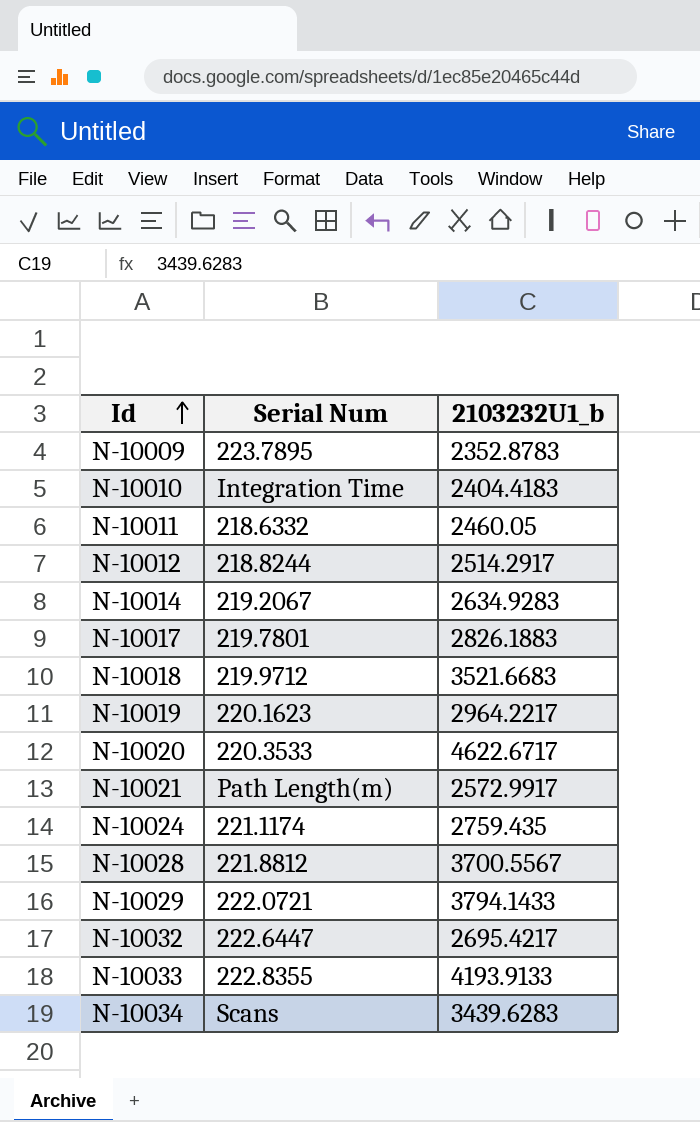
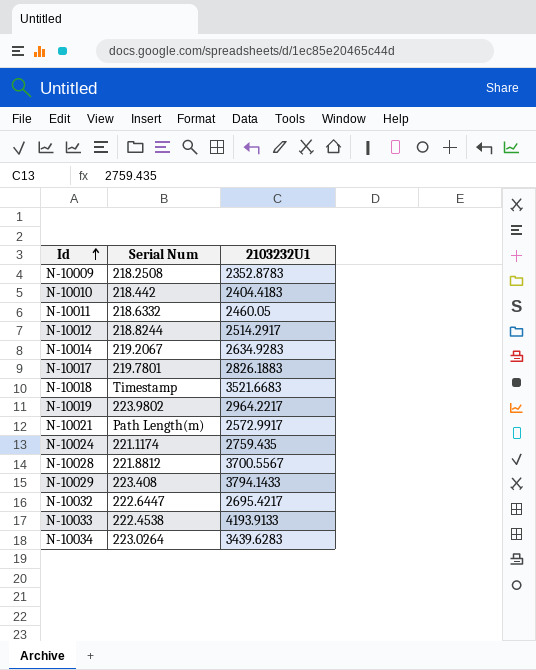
column name: 2103232U1_b -> 2103232U1
row N-10020: 220.3533 | 4622.6717 -> none
N-10009 | Serial Num: 223.7895 -> 218.2508
N-10010 | Serial Num: Integration Time -> 218.442
N-10018 | Serial Num: 219.9712 -> Timestamp
N-10019 | Serial Num: 220.1623 -> 223.9802
N-10029 | Serial Num: 222.0721 -> 223.408
N-10033 | Serial Num: 222.8355 -> 222.4538
N-10034 | Serial Num: Scans -> 223.0264

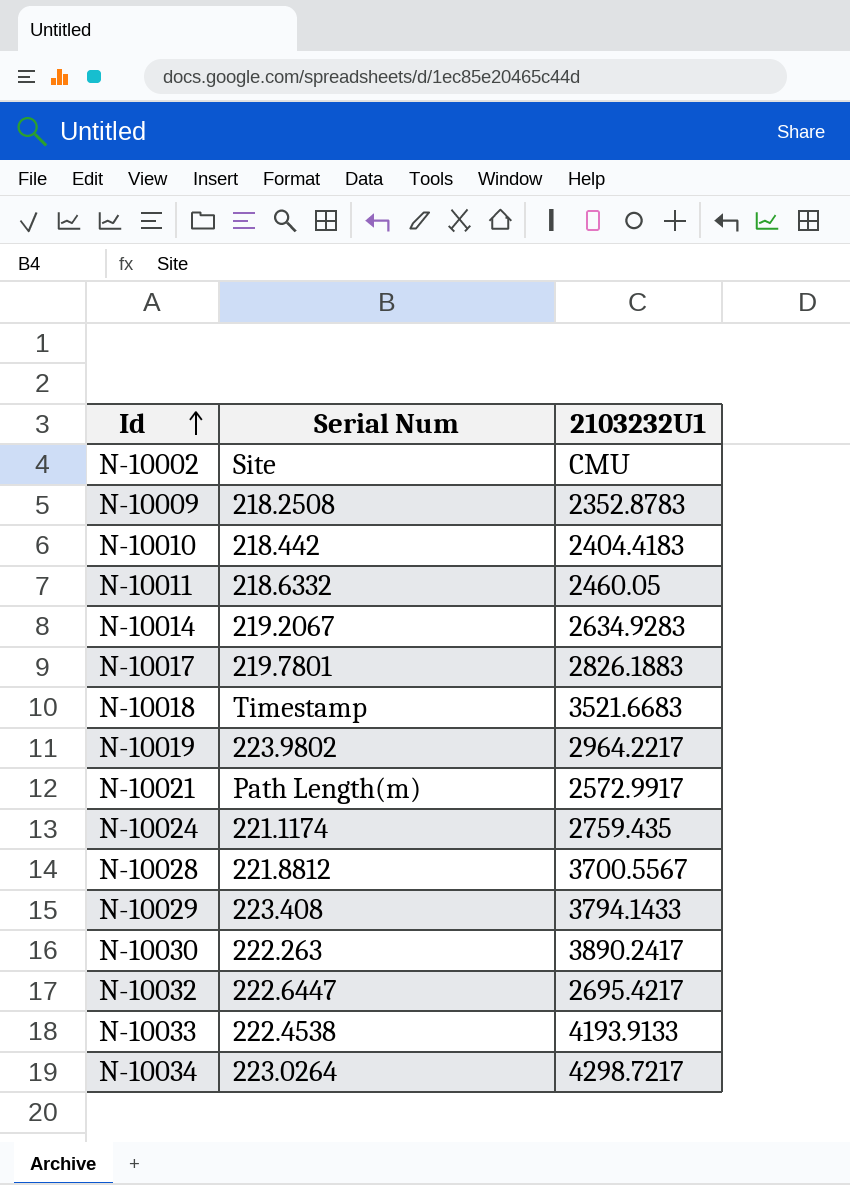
row N-10012: 218.8244 | 2514.2917 -> none
row N-10002: none -> Site | CMU
row N-10030: none -> 222.263 | 3890.2417
N-10034 | 2103232U1: 3439.6283 -> 4298.7217

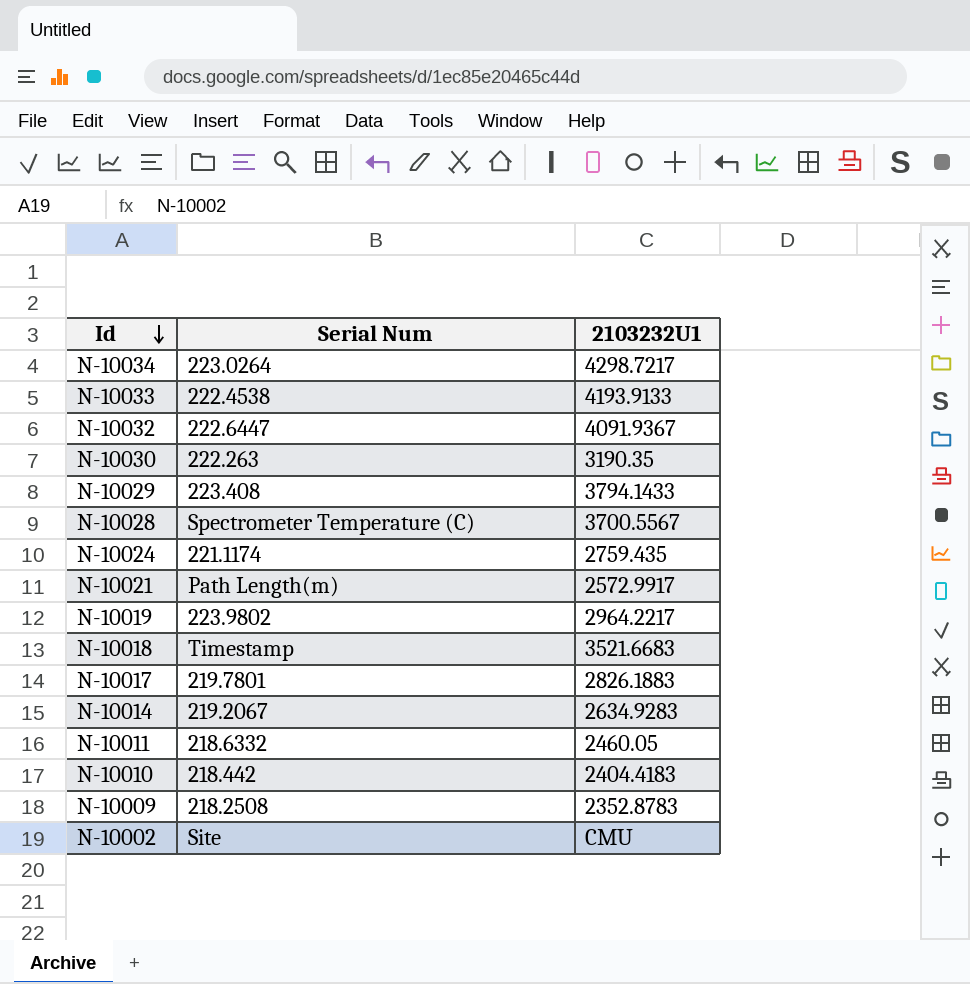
row order: Id ascending -> Id descending
N-10032 | 2103232U1: 2695.4217 -> 4091.9367
N-10030 | 2103232U1: 3890.2417 -> 3190.35
N-10028 | Serial Num: 221.8812 -> Spectrometer Temperature (C)

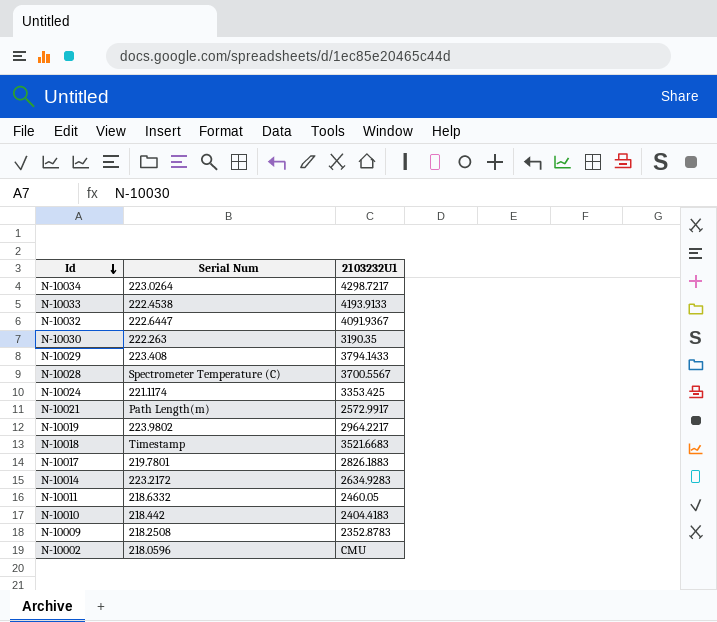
N-10024 | 2103232U1: 2759.435 -> 3353.425
N-10014 | Serial Num: 219.2067 -> 223.2172
N-10002 | Serial Num: Site -> 218.0596

